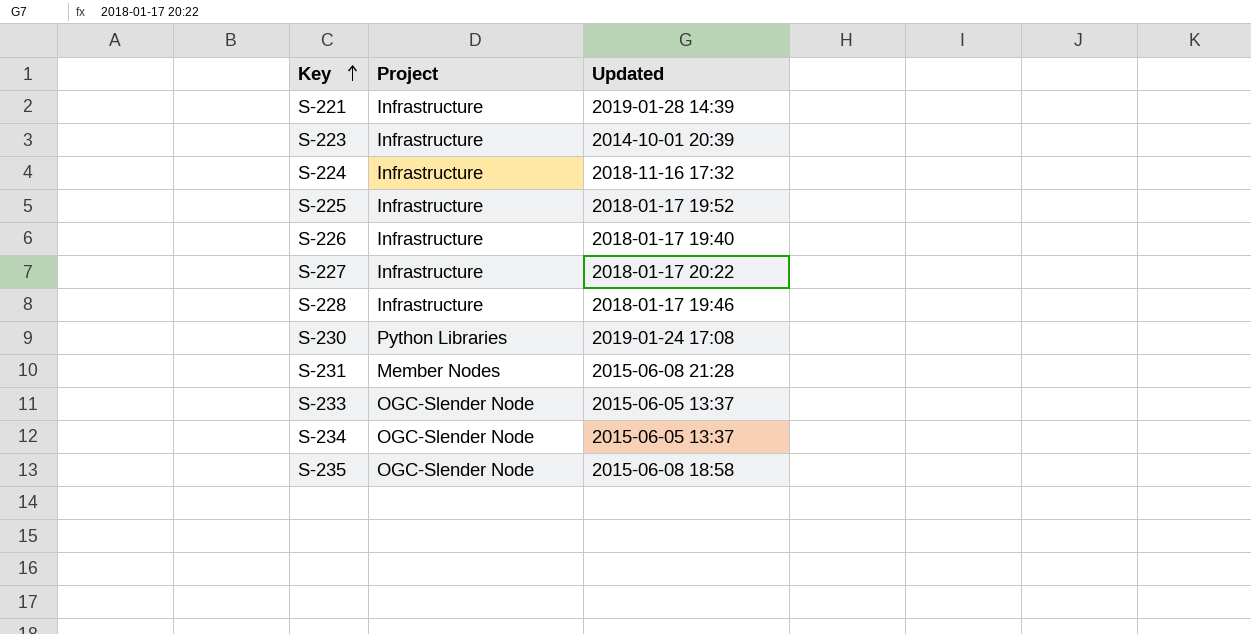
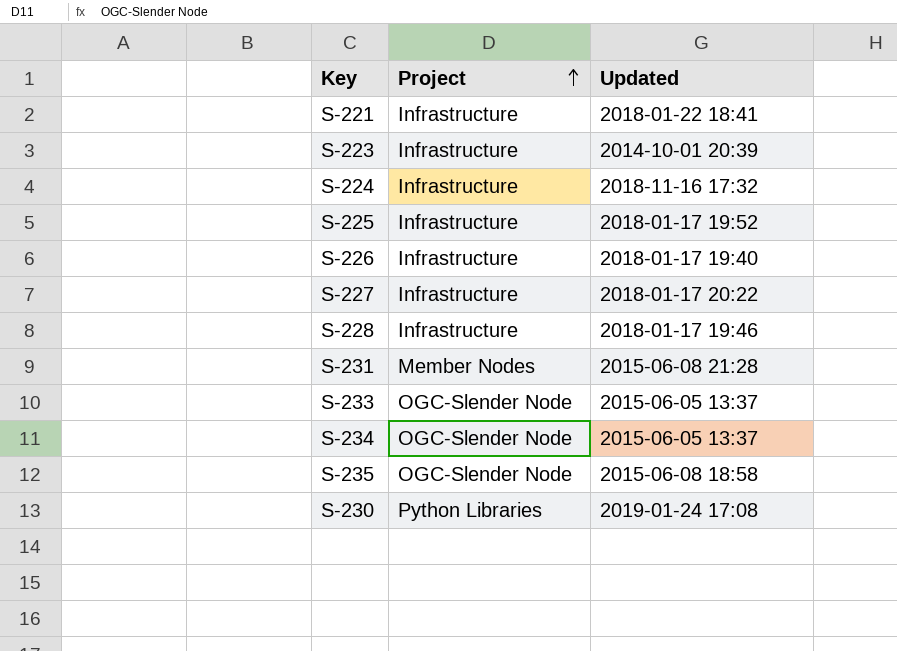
row order: Key ascending -> Project ascending
S-221 | Updated: 2019-01-28 14:39 -> 2018-01-22 18:41

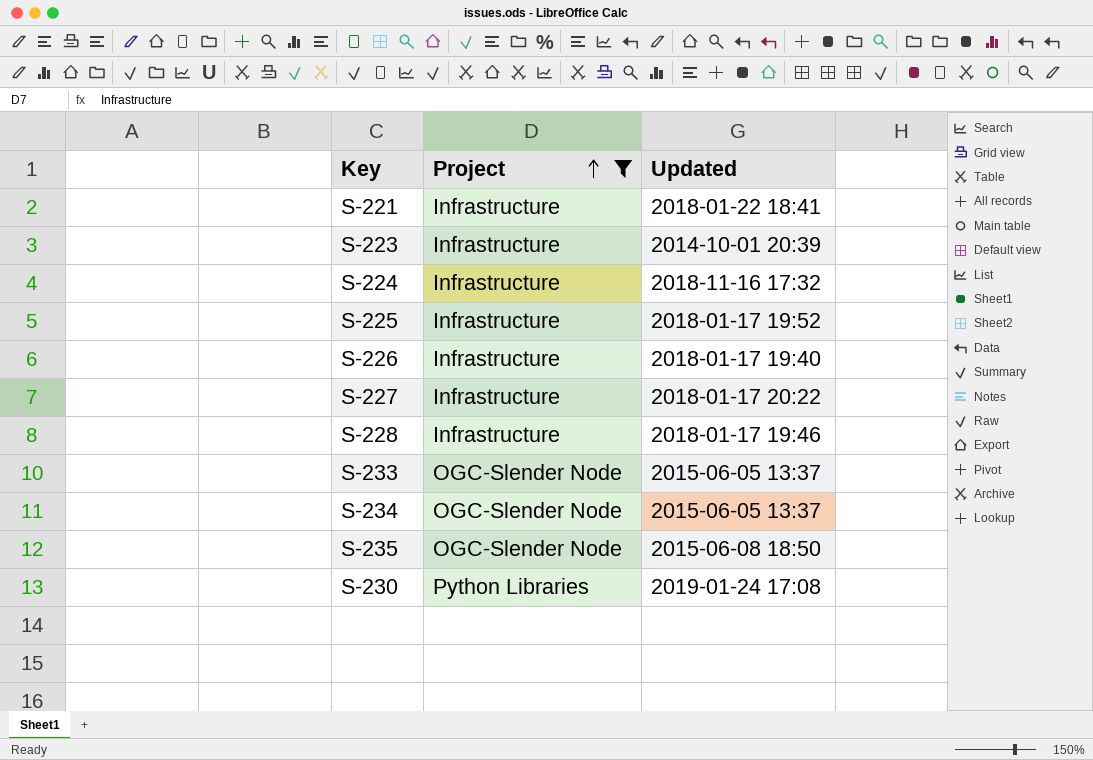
filter: none -> Project != Member Nodes
S-235 | Updated: 2015-06-08 18:58 -> 2015-06-08 18:50

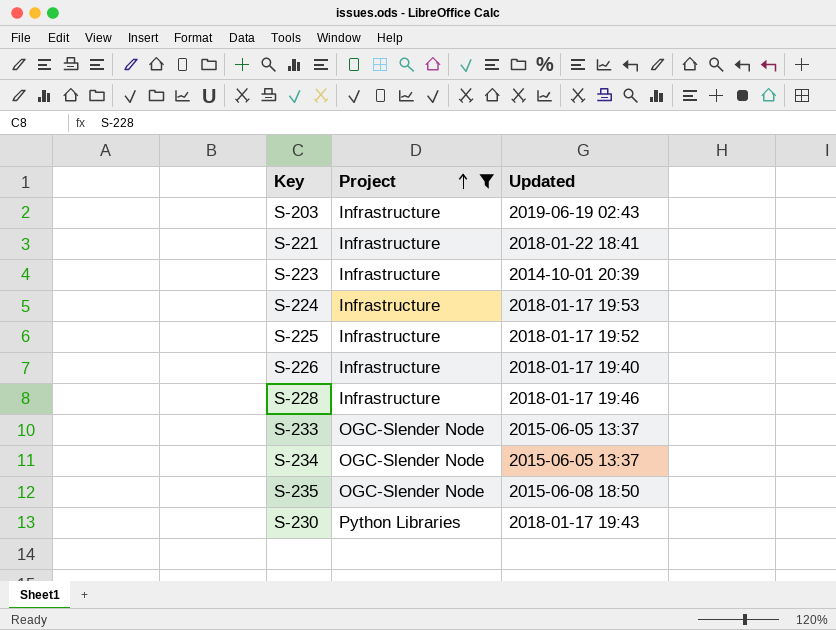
row S-227: Infrastructure | 2018-01-17 20:22 -> none
row S-203: none -> Infrastructure | 2019-06-19 02:43
S-224 | Updated: 2018-11-16 17:32 -> 2018-01-17 19:53
S-230 | Updated: 2019-01-24 17:08 -> 2018-01-17 19:43

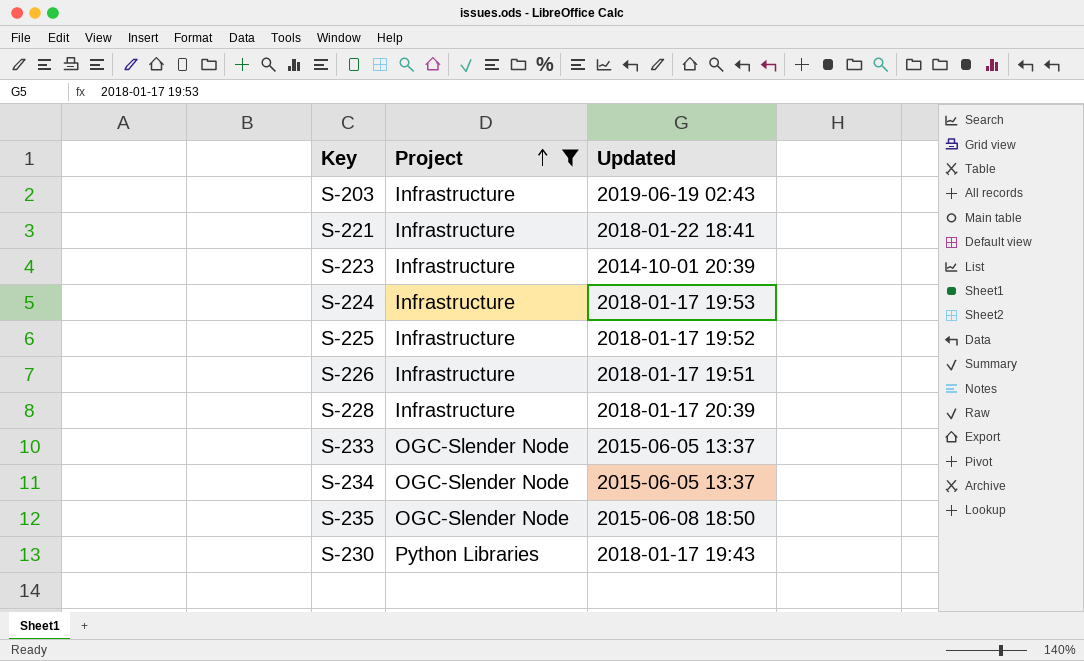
S-226 | Updated: 2018-01-17 19:40 -> 2018-01-17 19:51
S-228 | Updated: 2018-01-17 19:46 -> 2018-01-17 20:39

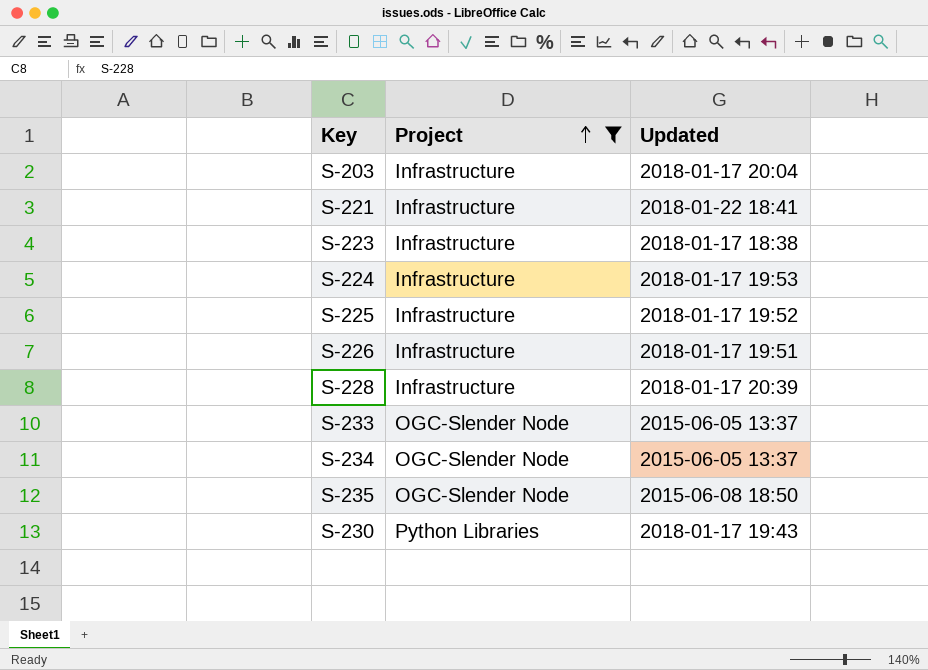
S-203 | Updated: 2019-06-19 02:43 -> 2018-01-17 20:04
S-223 | Updated: 2014-10-01 20:39 -> 2018-01-17 18:38

